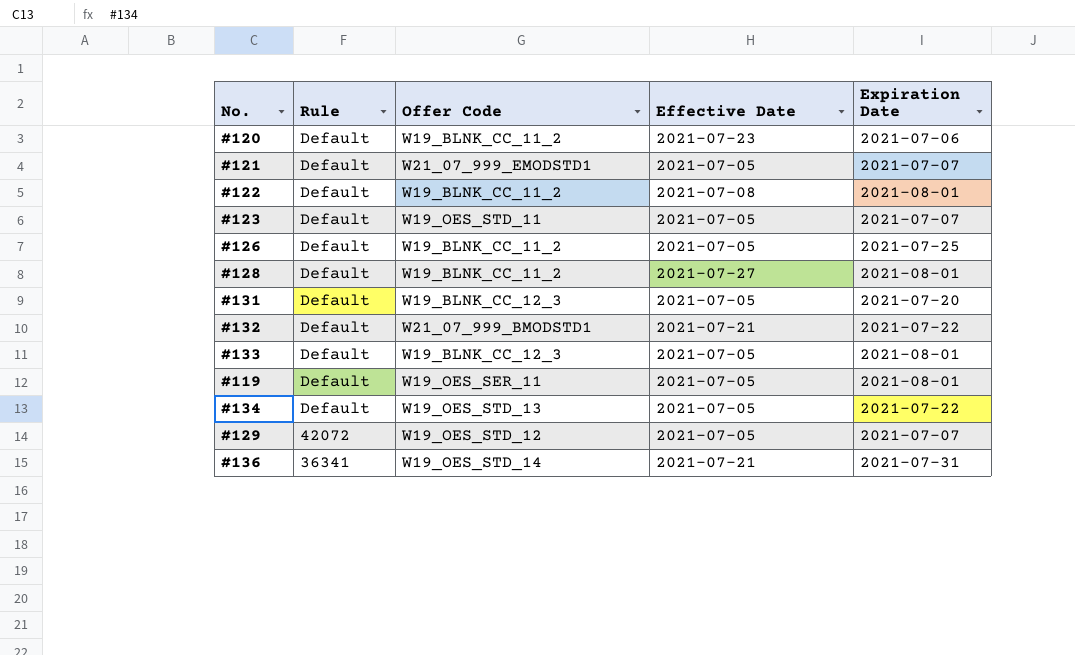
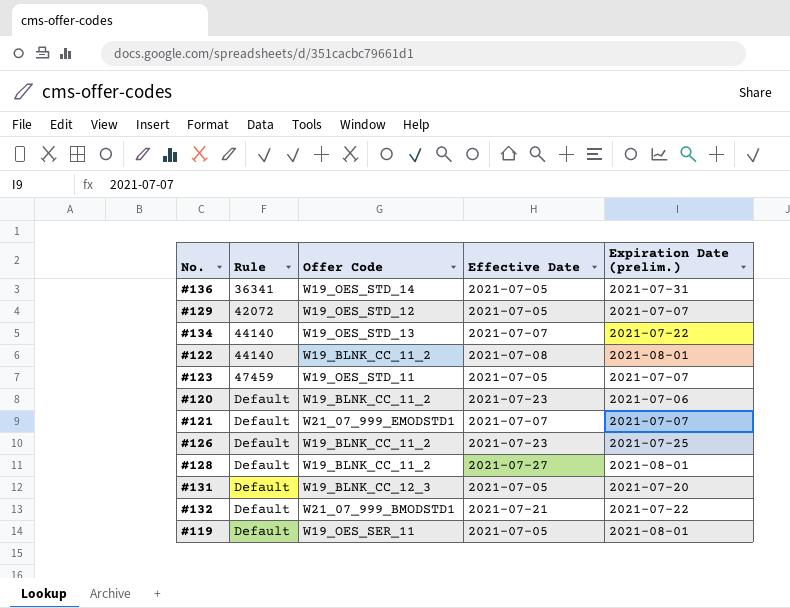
row order: Rule descending -> Rule ascending
column name: Expiration Date -> Expiration Date (prelim.)
row #133: Default | W19_BLNK_CC_12_3 | 2021-07-05 | 2021-08-01 -> none
#136 | Effective Date: 2021-07-21 -> 2021-07-05
#134 | Rule: Default -> 44140
#134 | Effective Date: 2021-07-05 -> 2021-07-07
#122 | Rule: Default -> 44140
#123 | Rule: Default -> 47459
#121 | Effective Date: 2021-07-05 -> 2021-07-07
#126 | Effective Date: 2021-07-05 -> 2021-07-23

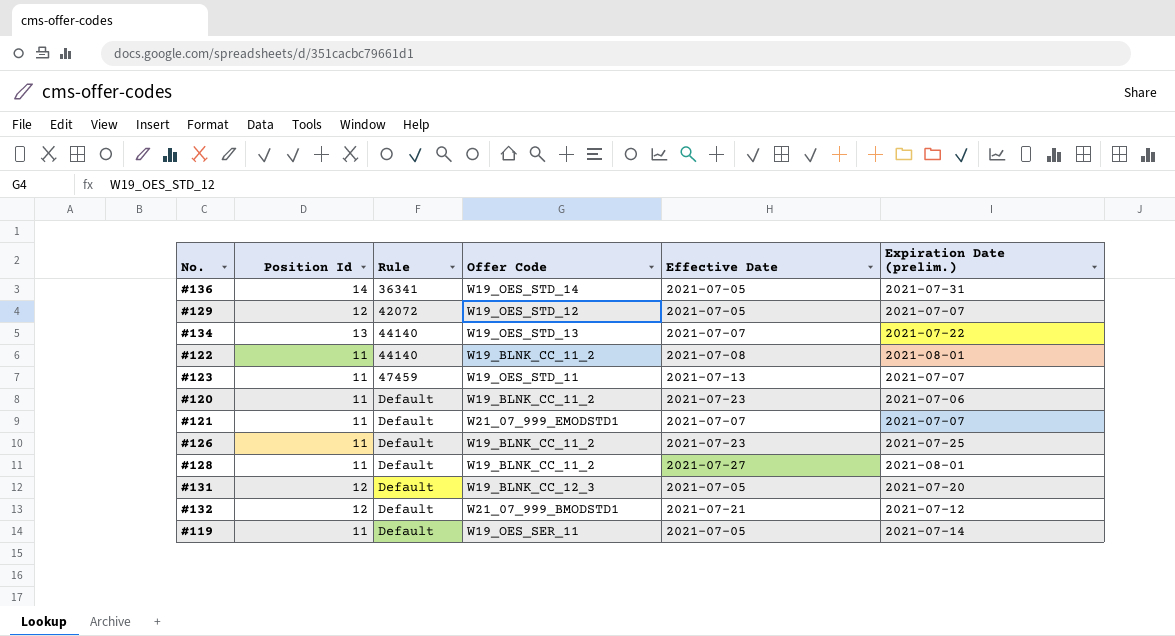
column Position Id | position: none -> 2
#123 | Effective Date: 2021-07-05 -> 2021-07-13
#132 | Expiration Date (prelim.): 2021-07-22 -> 2021-07-12
#119 | Expiration Date (prelim.): 2021-08-01 -> 2021-07-14

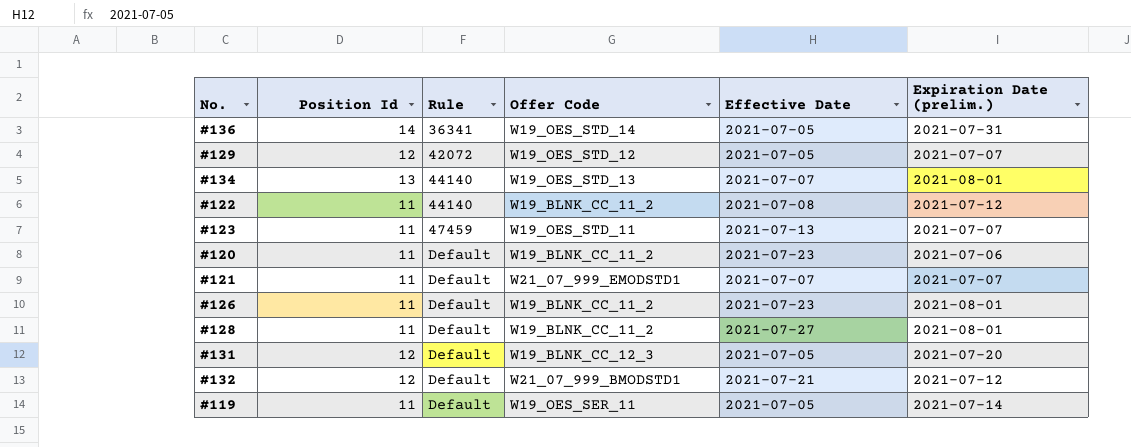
#134 | Expiration Date (prelim.): 2021-07-22 -> 2021-08-01
#122 | Expiration Date (prelim.): 2021-08-01 -> 2021-07-12
#126 | Expiration Date (prelim.): 2021-07-25 -> 2021-08-01

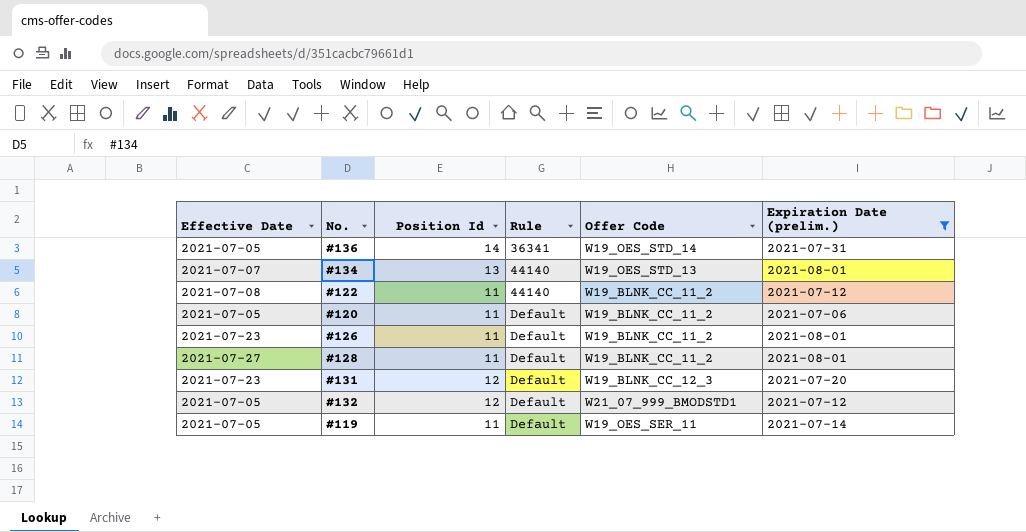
filter: none -> Expiration Date (prelim.) != 2021-07-07
column Effective Date | position: 5 -> 1
#120 | Effective Date: 2021-07-23 -> 2021-07-05
#131 | Effective Date: 2021-07-05 -> 2021-07-23
#132 | Effective Date: 2021-07-21 -> 2021-07-05

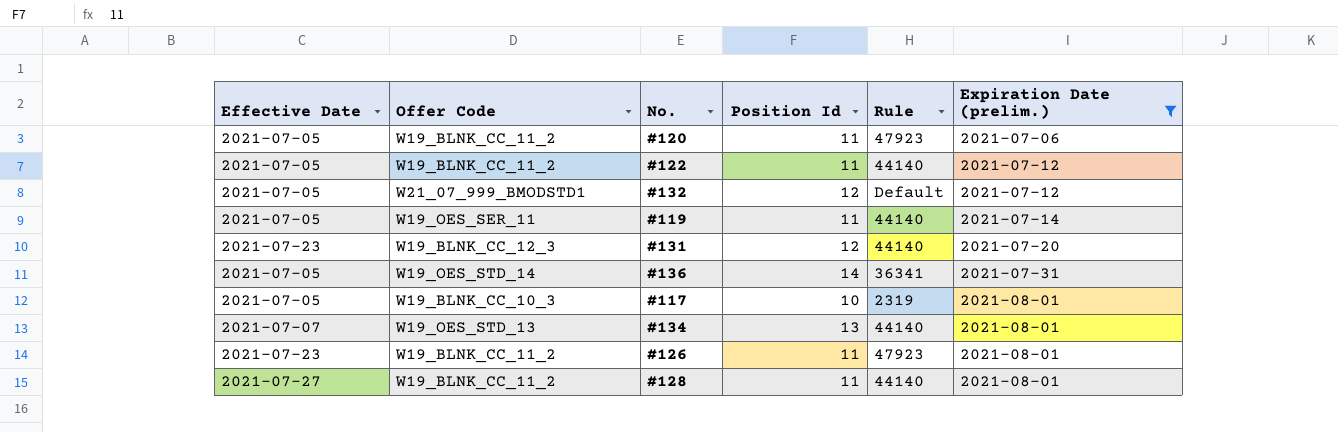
row order: Rule ascending -> Expiration Date (prelim.) ascending
column Offer Code | position: 5 -> 2
#120 | Rule: Default -> 47923
#122 | Effective Date: 2021-07-08 -> 2021-07-05
#119 | Rule: Default -> 44140
#131 | Rule: Default -> 44140
row #117: none -> 2021-07-05 | W19_BLNK_CC_10_3 | 10 | 2319 | 2021-08-01
#126 | Rule: Default -> 47923
#128 | Rule: Default -> 44140

